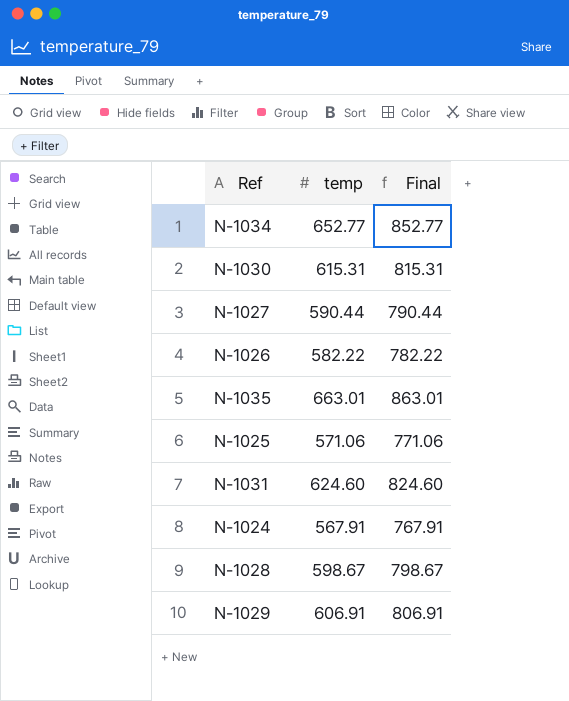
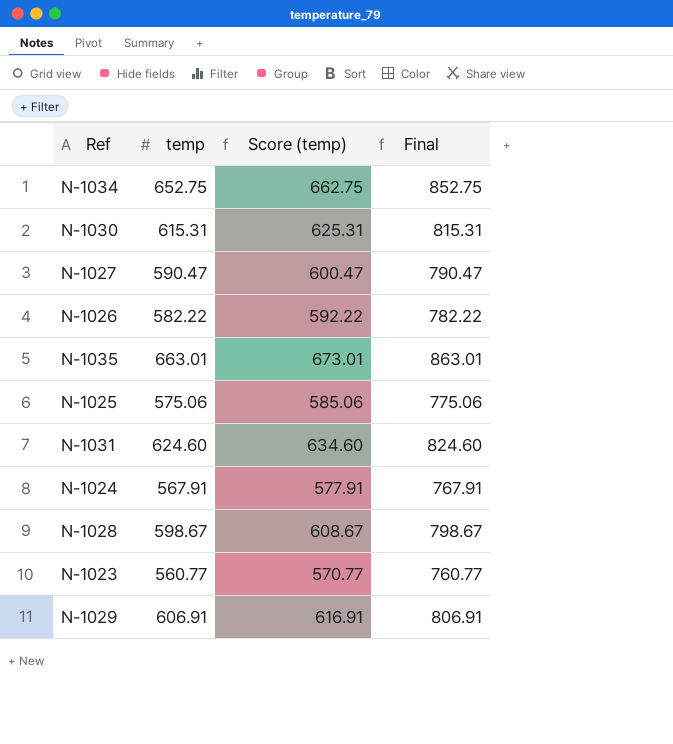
column Score (temp) | formula: none -> [temp] + 10
N-1034 | temp: 652.77 -> 652.75
N-1034 | Final: 852.77 -> 852.75
N-1027 | temp: 590.44 -> 590.47
N-1027 | Final: 790.44 -> 790.47
N-1025 | temp: 571.06 -> 575.06
N-1025 | Final: 771.06 -> 775.06
row N-1023: none -> 560.77 | 570.77 | 760.77

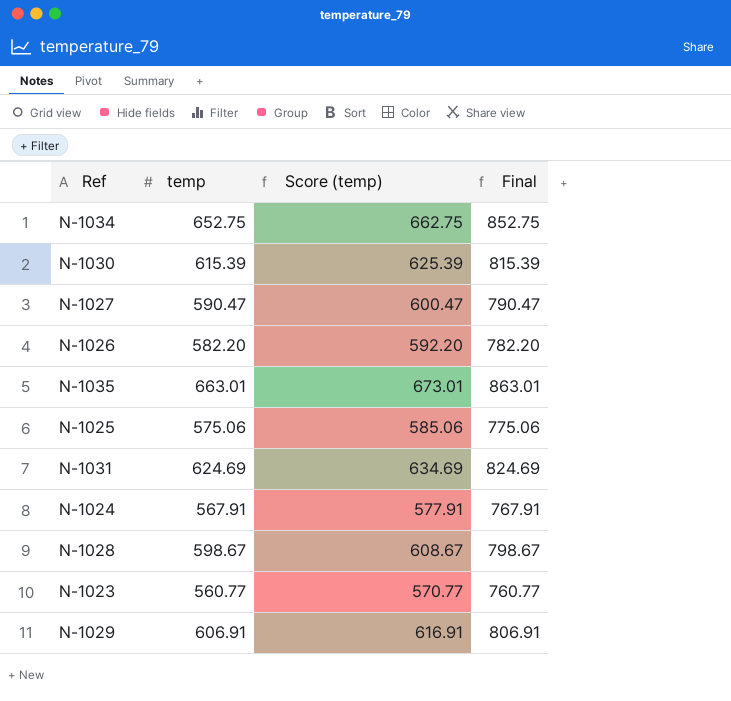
N-1030 | temp: 615.31 -> 615.39
N-1030 | Score (temp): 625.31 -> 625.39
N-1030 | Final: 815.31 -> 815.39
N-1026 | temp: 582.22 -> 582.20
N-1026 | Score (temp): 592.22 -> 592.20
N-1026 | Final: 782.22 -> 782.20
N-1031 | temp: 624.60 -> 624.69
N-1031 | Score (temp): 634.60 -> 634.69
N-1031 | Final: 824.60 -> 824.69

